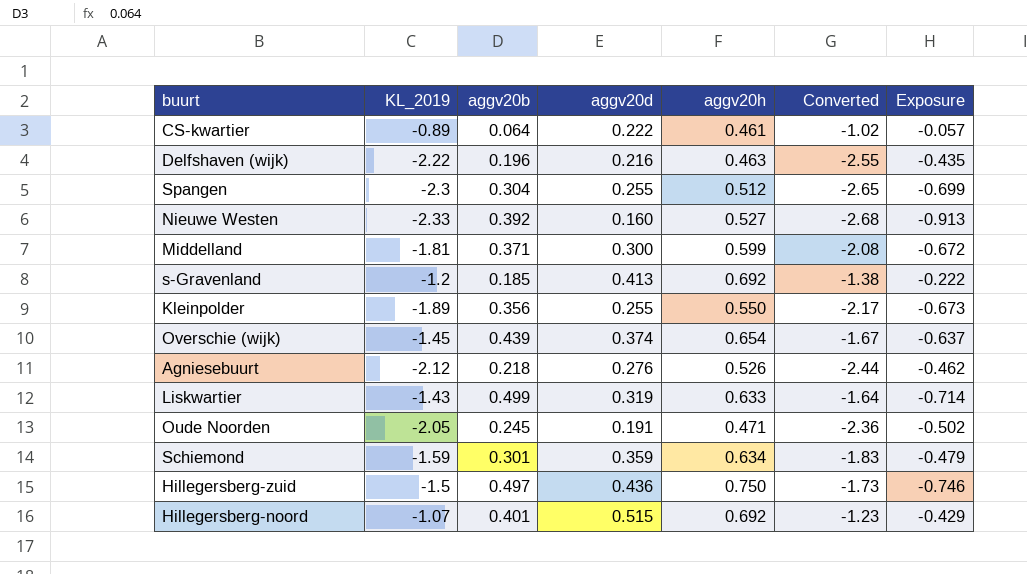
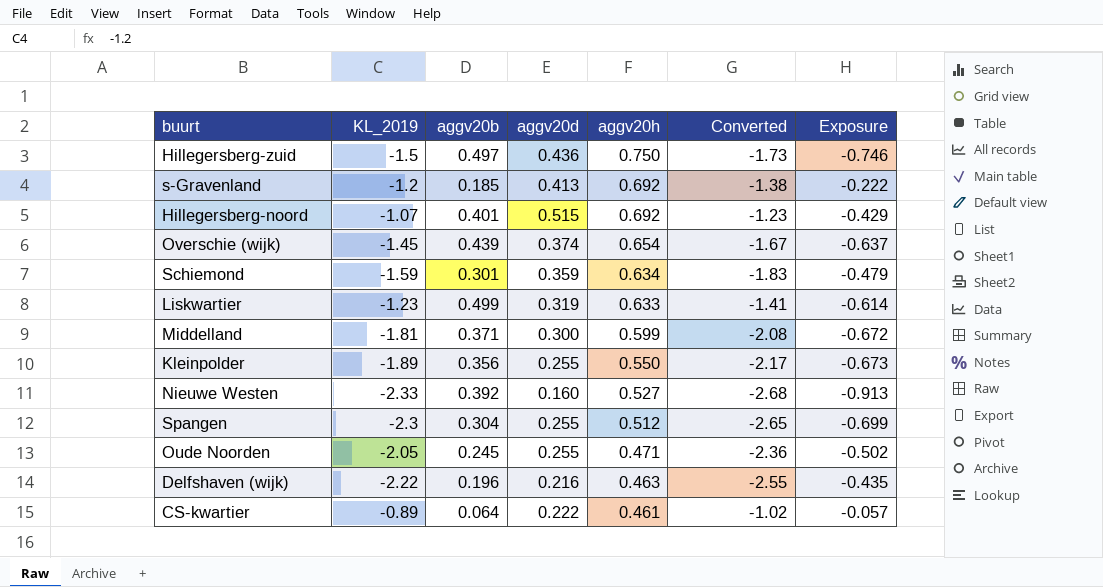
row order: none -> aggv20h descending
row Agniesebuurt: -2.12 | 0.218 | 0.276 | 0.526 | -2.44 | -0.462 -> none
Liskwartier | KL_2019: -1.43 -> -1.23
Liskwartier | Converted: -1.64 -> -1.41
Liskwartier | Exposure: -0.714 -> -0.614
Oude Noorden | aggv20d: 0.191 -> 0.255

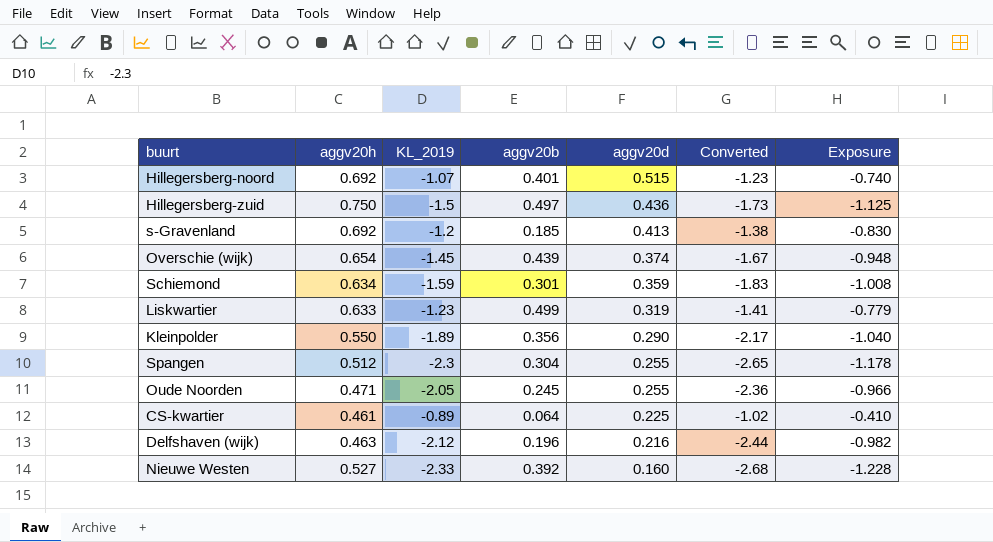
row order: aggv20h descending -> aggv20d descending
column aggv20h | position: 5 -> 2
column Exposure | formula: [KL_2019] * [aggv20b] -> [aggv20h] * [KL_2019]
row Middelland: -1.81 | 0.371 | 0.300 | 0.599 | -2.08 | -0.672 -> none
Kleinpolder | aggv20d: 0.255 -> 0.290
CS-kwartier | aggv20d: 0.222 -> 0.225
Delfshaven (wijk) | KL_2019: -2.22 -> -2.12
Delfshaven (wijk) | Converted: -2.55 -> -2.44

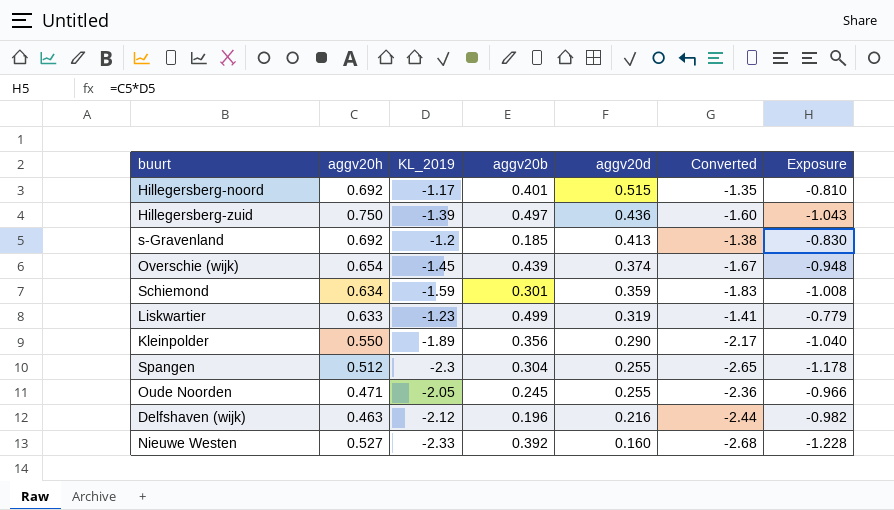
row CS-kwartier: 0.461 | -0.89 | 0.064 | 0.225 | -1.02 | -0.410 -> none
Hillegersberg-noord | KL_2019: -1.07 -> -1.17
Hillegersberg-noord | Converted: -1.23 -> -1.35
Hillegersberg-noord | Exposure: -0.740 -> -0.810
Hillegersberg-zuid | KL_2019: -1.5 -> -1.39
Hillegersberg-zuid | Converted: -1.73 -> -1.60
Hillegersberg-zuid | Exposure: -1.125 -> -1.043

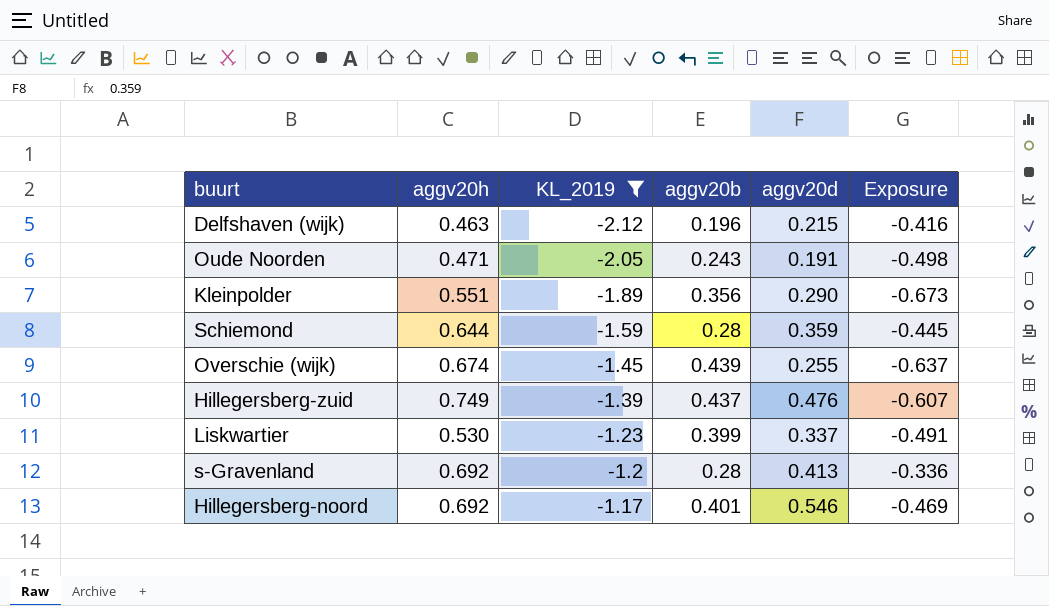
filter: none -> KL_2019 >= -2.12
row order: aggv20d descending -> KL_2019 ascending
column Converted | formula: [KL_2019] * 1.15 -> none
column Exposure | formula: [aggv20h] * [KL_2019] -> [KL_2019] * [aggv20b]
Delfshaven (wijk) | aggv20d: 0.216 -> 0.215
Oude Noorden | aggv20b: 0.245 -> 0.243
Oude Noorden | aggv20d: 0.255 -> 0.191
Kleinpolder | aggv20h: 0.550 -> 0.551
Schiemond | aggv20h: 0.634 -> 0.644
Schiemond | aggv20b: 0.301 -> 0.28
Overschie (wijk) | aggv20h: 0.654 -> 0.674
Overschie (wijk) | aggv20d: 0.374 -> 0.255
Hillegersberg-zuid | aggv20h: 0.750 -> 0.749
Hillegersberg-zuid | aggv20b: 0.497 -> 0.437
Hillegersberg-zuid | aggv20d: 0.436 -> 0.476
Liskwartier | aggv20h: 0.633 -> 0.530
Liskwartier | aggv20b: 0.499 -> 0.399
Liskwartier | aggv20d: 0.319 -> 0.337
s-Gravenland | aggv20b: 0.185 -> 0.28
Hillegersberg-noord | aggv20d: 0.515 -> 0.546

